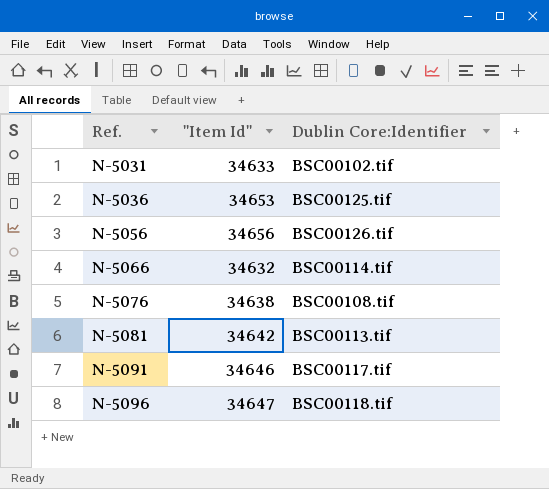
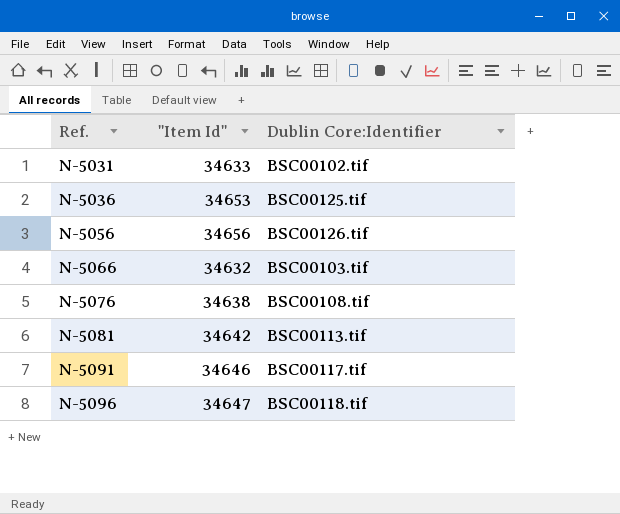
N-5066 | Dublin Core:Identifier: BSC00114.tif -> BSC00103.tif

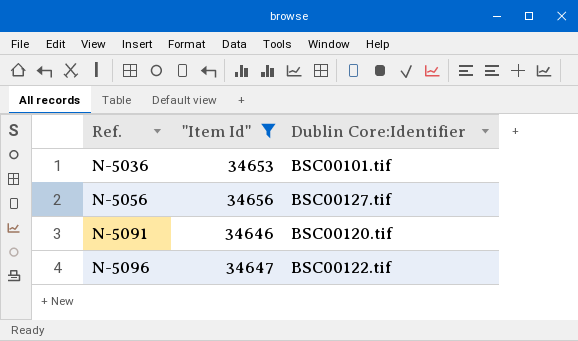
filter: none -> "Item Id" >= 34646
N-5036 | Dublin Core:Identifier: BSC00125.tif -> BSC00101.tif
N-5056 | Dublin Core:Identifier: BSC00126.tif -> BSC00127.tif
N-5091 | Dublin Core:Identifier: BSC00117.tif -> BSC00120.tif
N-5096 | Dublin Core:Identifier: BSC00118.tif -> BSC00122.tif

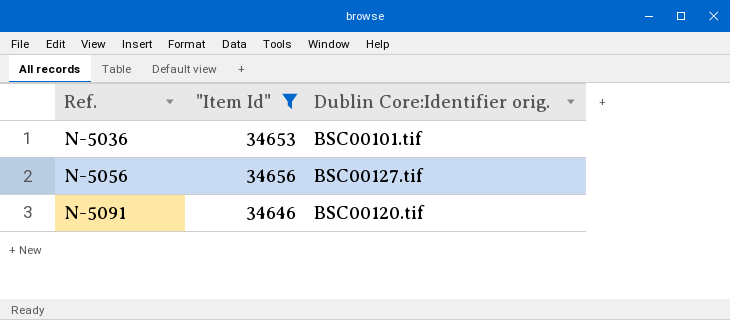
column name: Dublin Core:Identifier -> Dublin Core:Identifier orig.
row N-5096: 34647 | BSC00122.tif -> none

